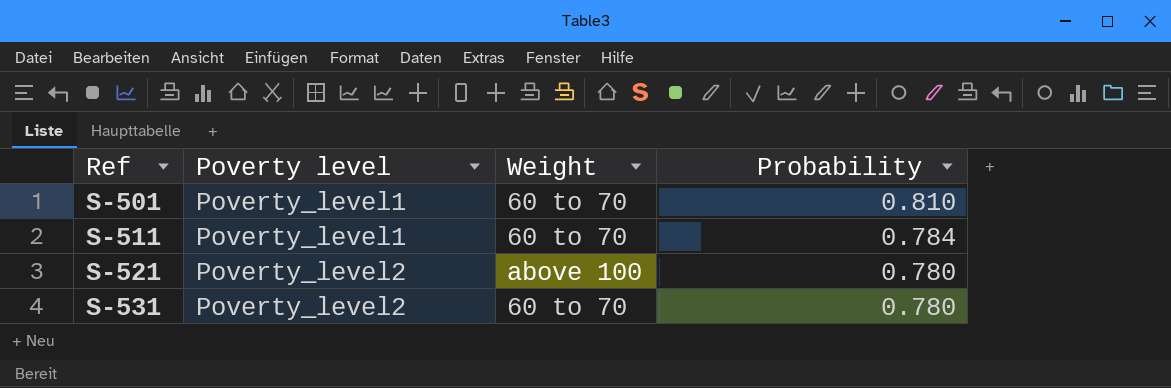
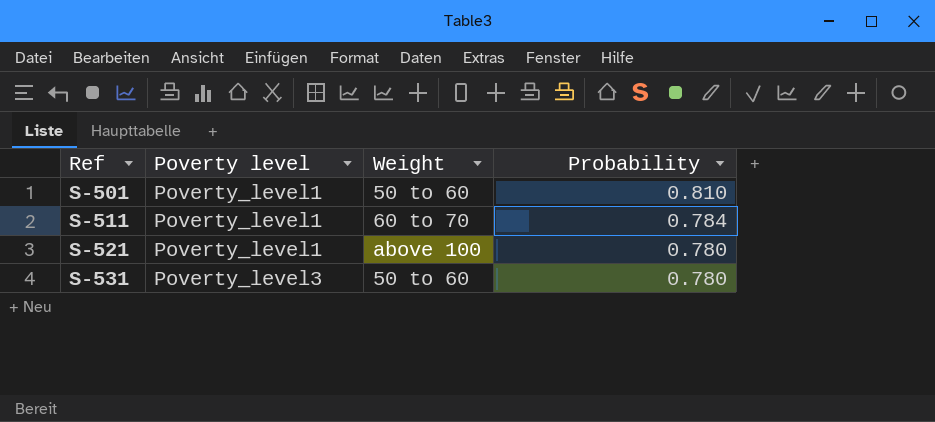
S-501 | Weight: 60 to 70 -> 50 to 60
S-521 | Poverty level: Poverty_level2 -> Poverty_level1
S-531 | Poverty level: Poverty_level2 -> Poverty_level3
S-531 | Weight: 60 to 70 -> 50 to 60

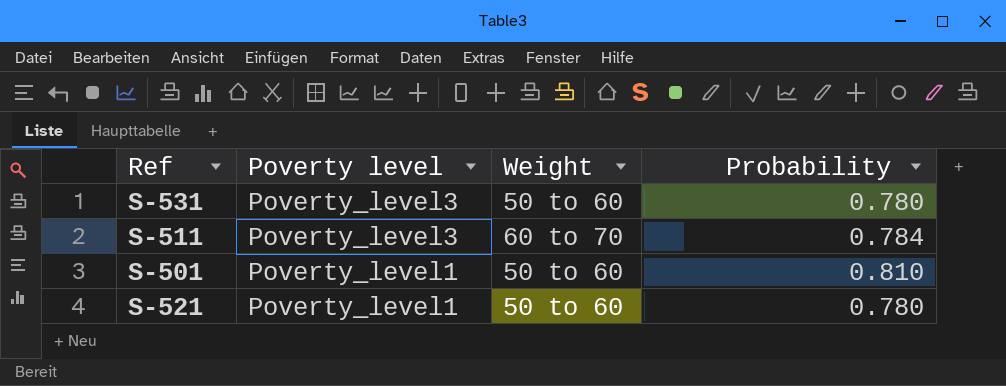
row order: Ref ascending -> Poverty level descending
S-511 | Poverty level: Poverty_level1 -> Poverty_level3
S-521 | Weight: above 100 -> 50 to 60

